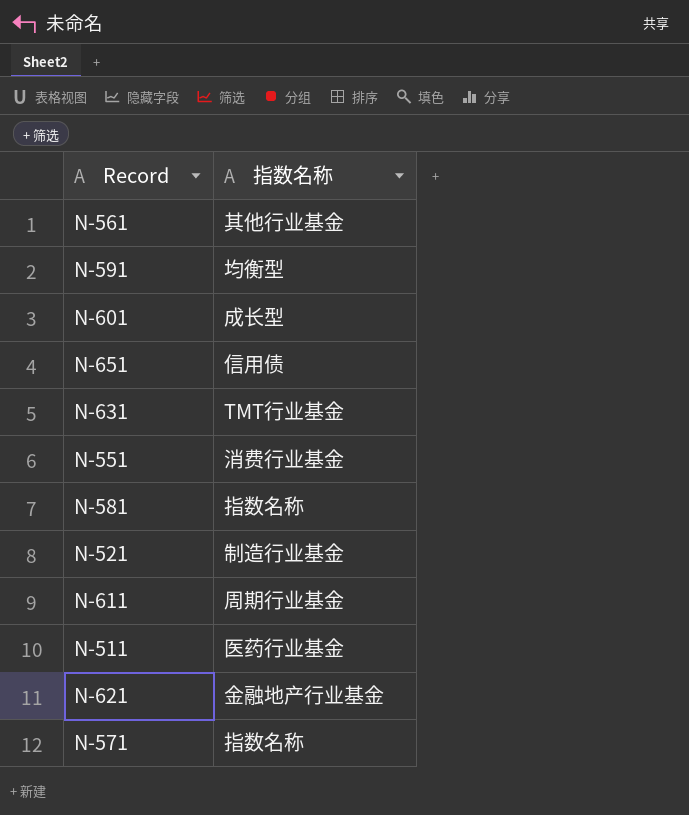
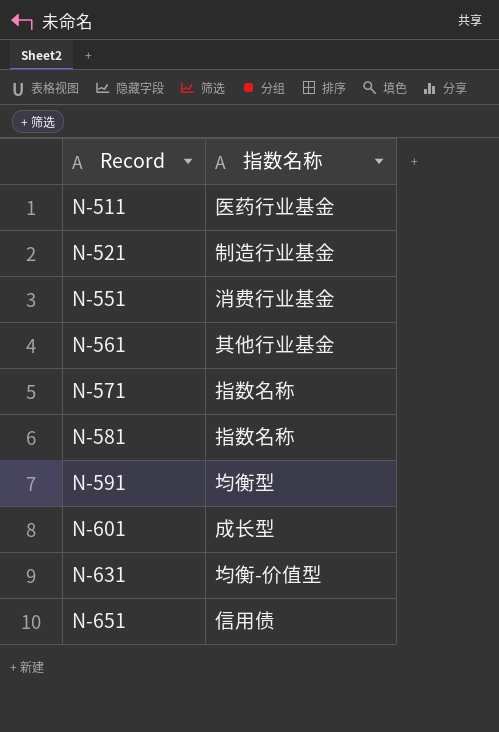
row order: none -> Record ascending
row N-611: 周期行业基金 -> none
row N-621: 金融地产行业基金 -> none
N-631 | 指数名称: TMT行业基金 -> 均衡-价值型

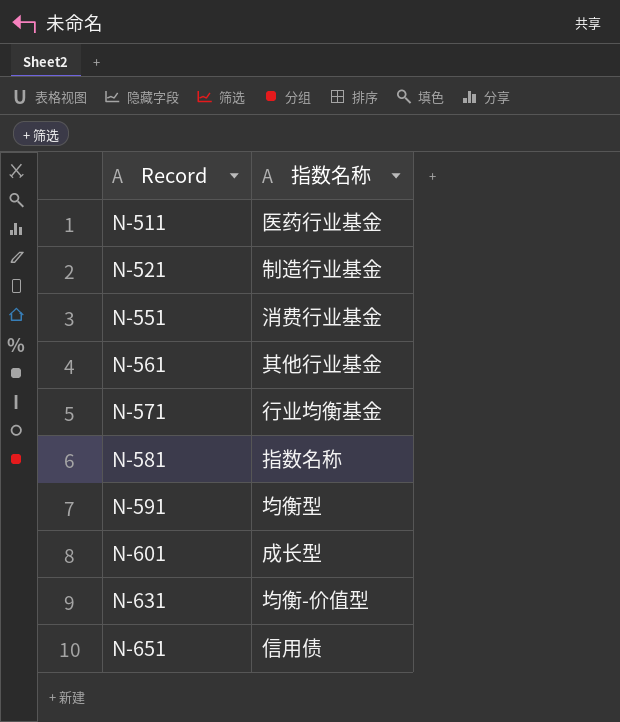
N-571 | 指数名称: 指数名称 -> 行业均衡基金

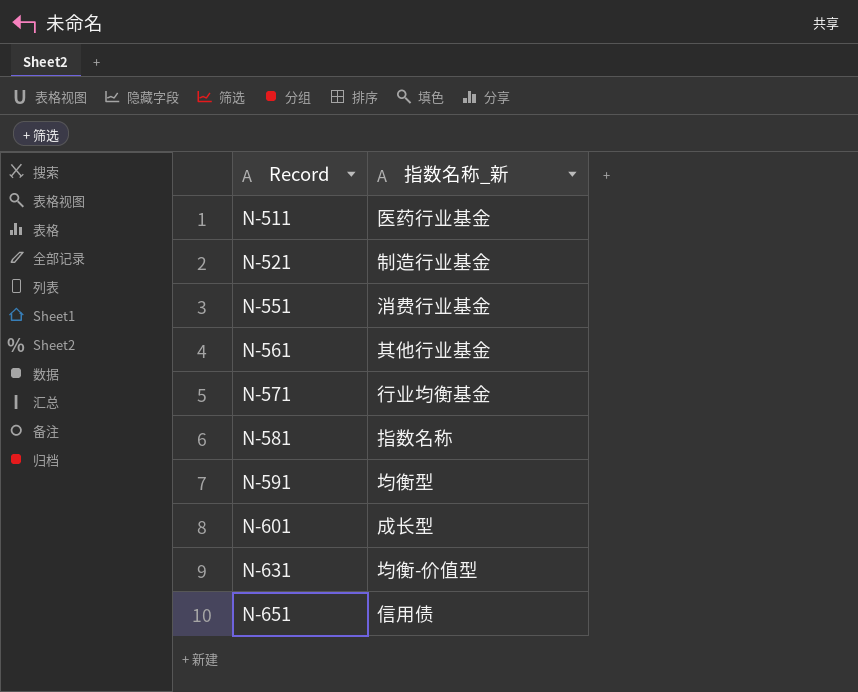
column name: 指数名称 -> 指数名称_新

